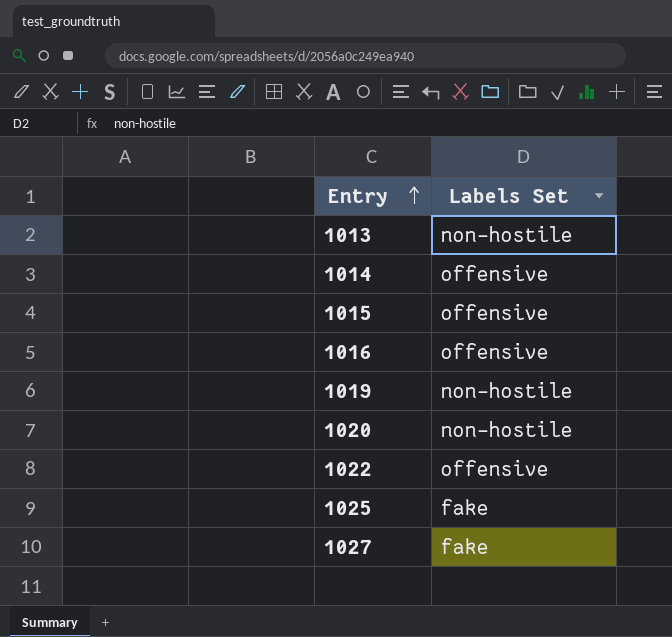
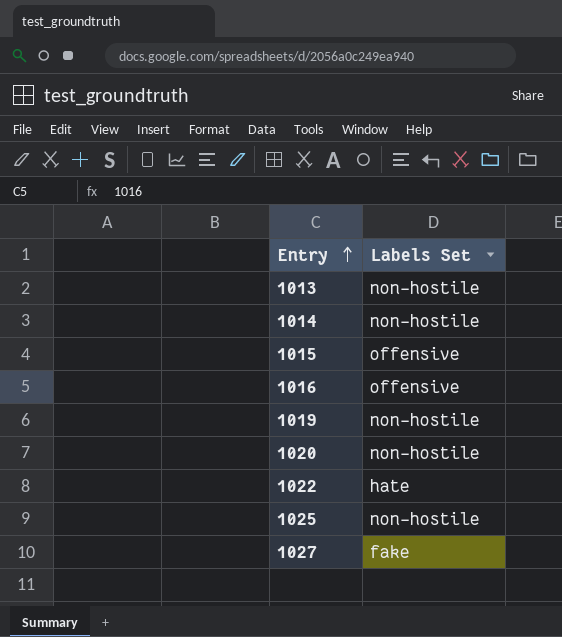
1014 | Labels Set: offensive -> non-hostile
1022 | Labels Set: offensive -> hate
1025 | Labels Set: fake -> non-hostile

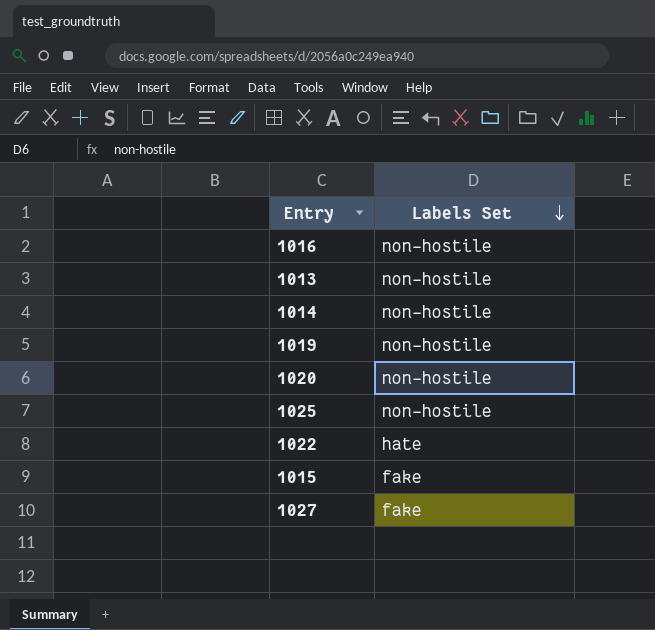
row order: Entry ascending -> Labels Set descending
1016 | Labels Set: offensive -> non-hostile
1015 | Labels Set: offensive -> fake

